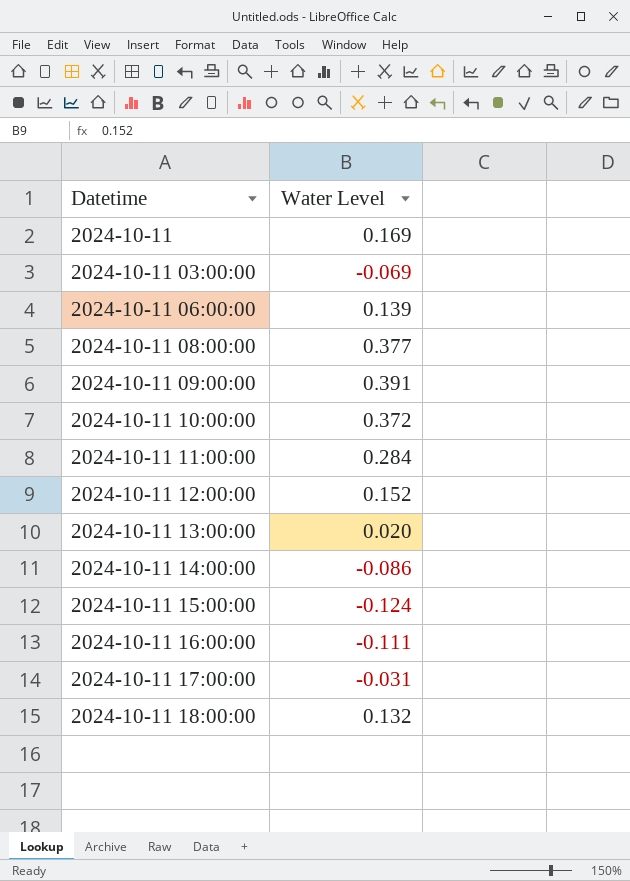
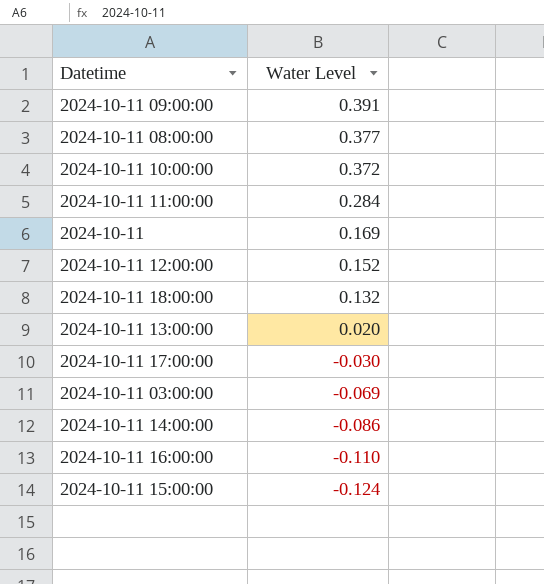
row order: Datetime ascending -> Water Level descending
row 2024-10-11 06:00:00: 0.139 -> none
2024-10-11 17:00:00 | Water Level: -0.031 -> -0.030
2024-10-11 16:00:00 | Water Level: -0.111 -> -0.110

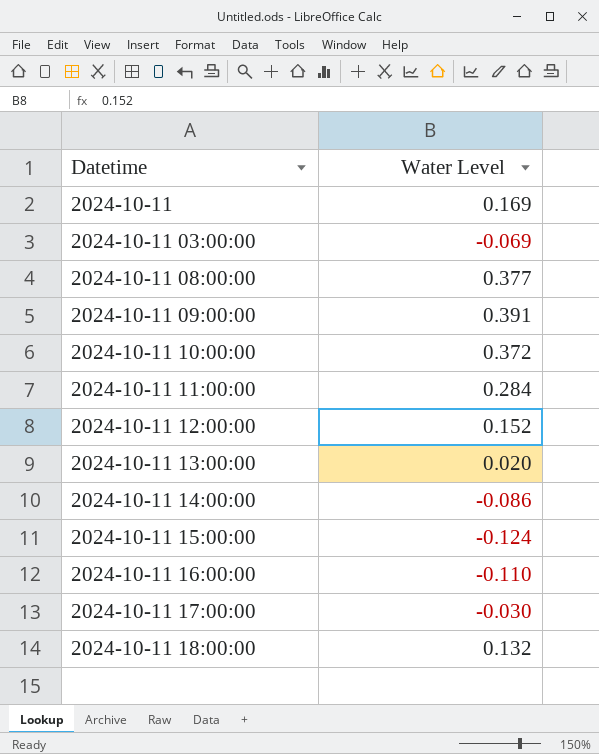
row order: Water Level descending -> Datetime ascending

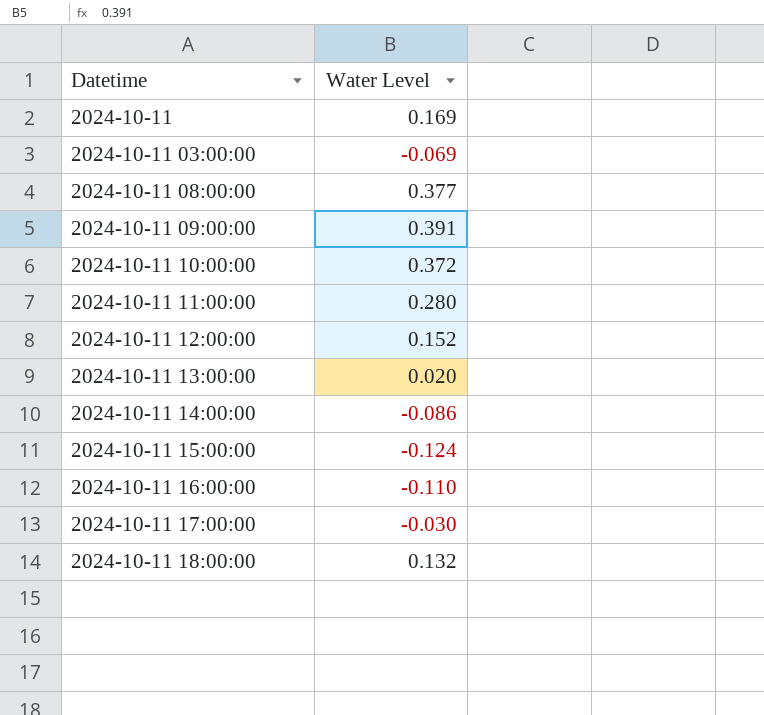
2024-10-11 11:00:00 | Water Level: 0.284 -> 0.280

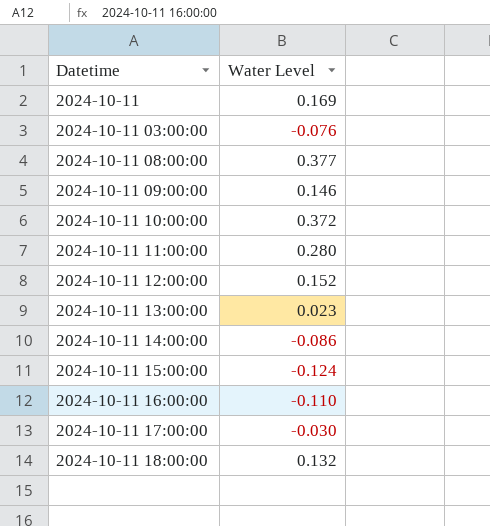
2024-10-11 03:00:00 | Water Level: -0.069 -> -0.076
2024-10-11 09:00:00 | Water Level: 0.391 -> 0.146
2024-10-11 13:00:00 | Water Level: 0.020 -> 0.023

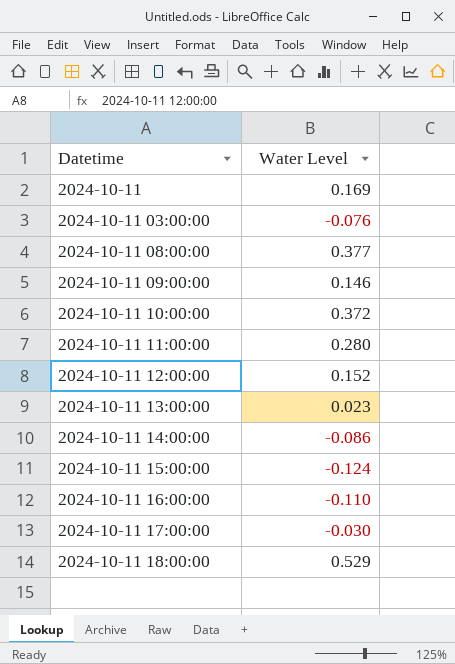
2024-10-11 18:00:00 | Water Level: 0.132 -> 0.529

